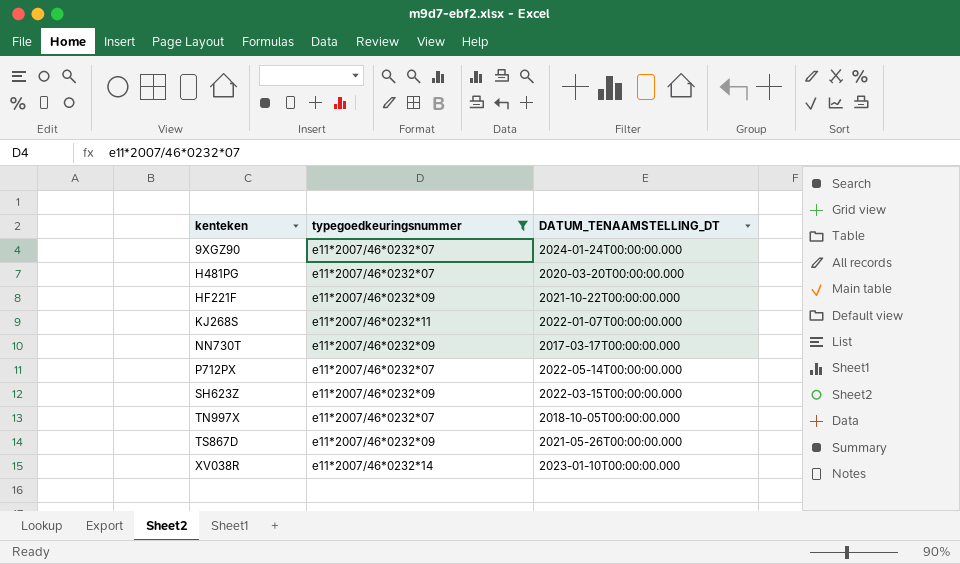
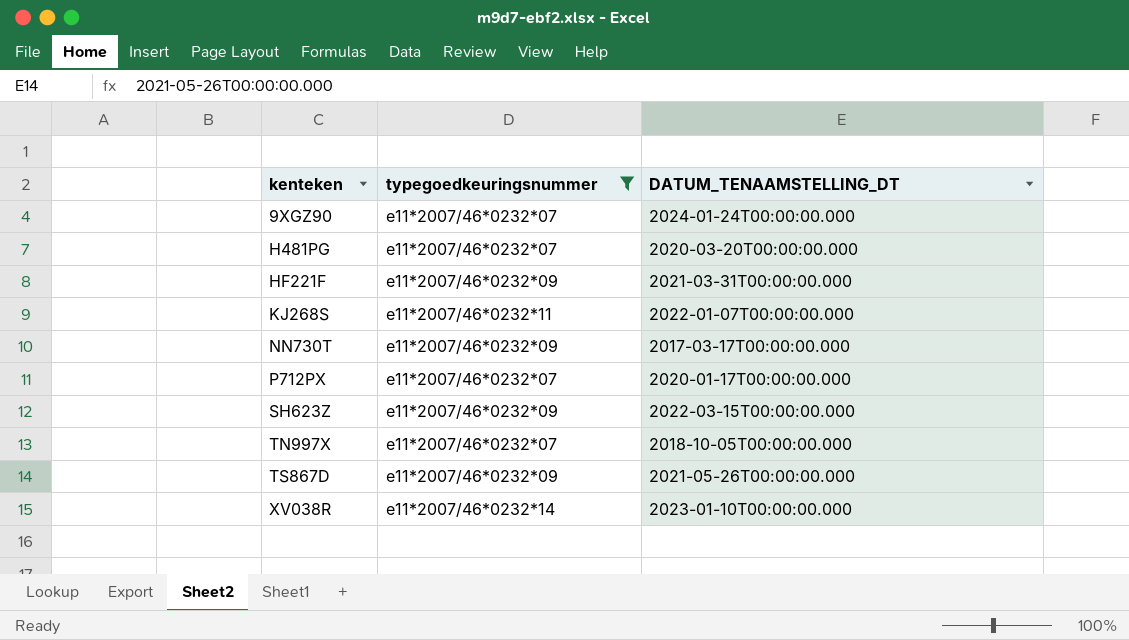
HF221F | DATUM_TENAAMSTELLING_DT: 2021-10-22T00:00:00.000 -> 2021-03-31T00:00:00.000
P712PX | DATUM_TENAAMSTELLING_DT: 2022-05-14T00:00:00.000 -> 2020-01-17T00:00:00.000

